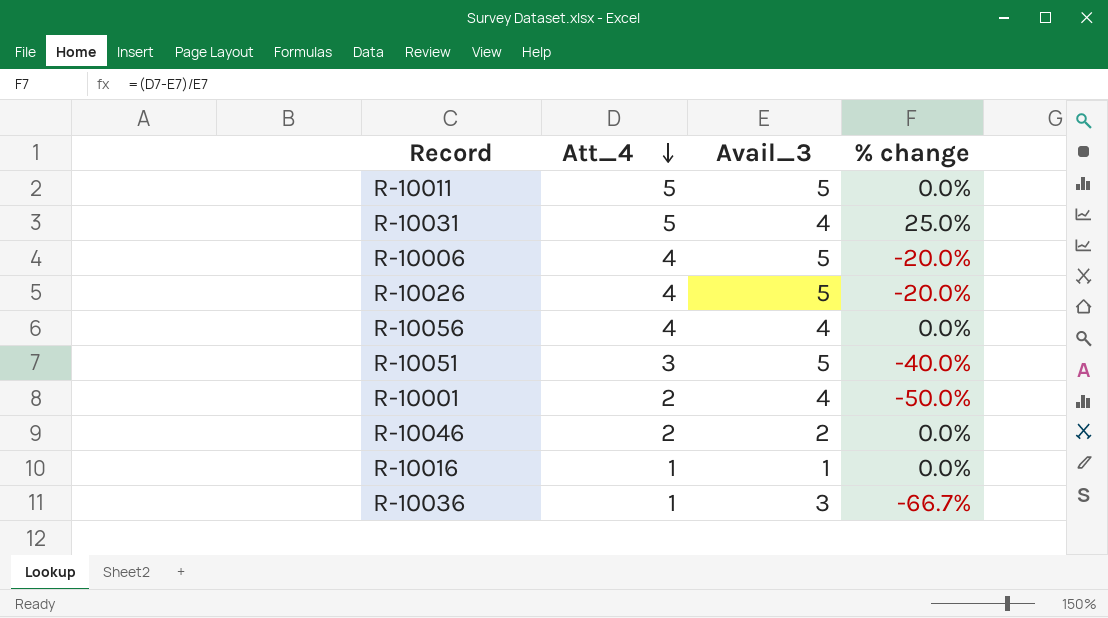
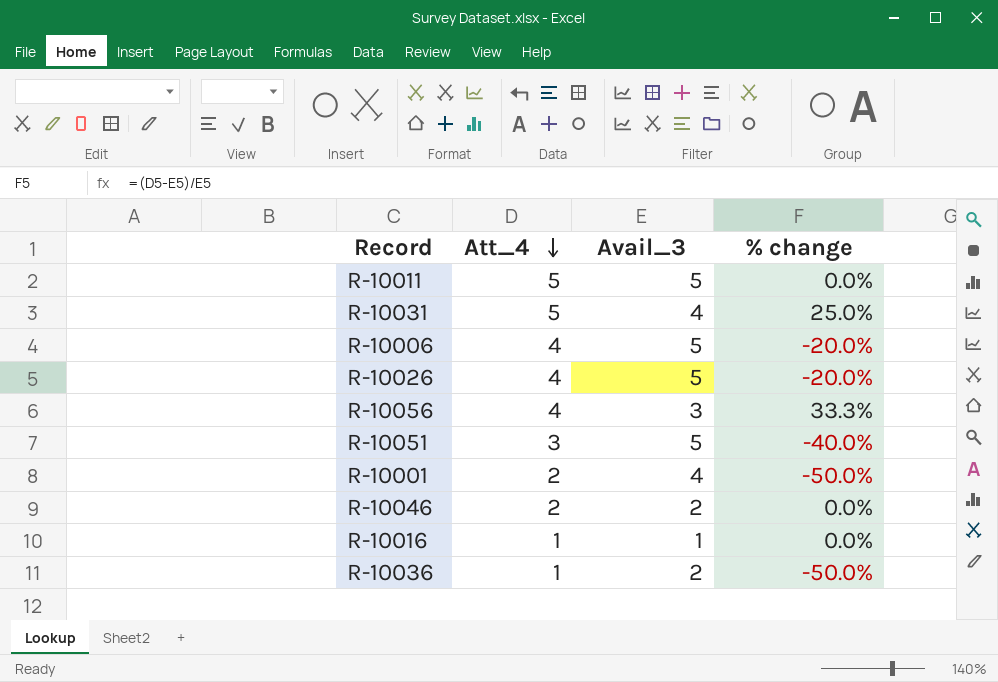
R-10056 | Avail_3: 4 -> 3
R-10056 | % change: 0.0% -> 33.3%
R-10036 | Avail_3: 3 -> 2
R-10036 | % change: -66.7% -> -50.0%

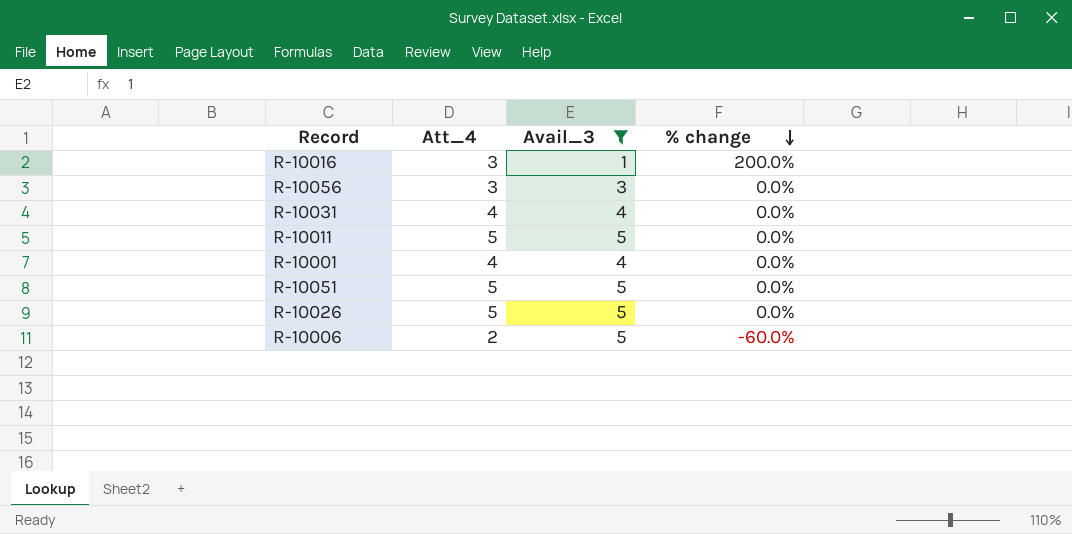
filter: none -> Avail_3 != 2
row order: Att_4 descending -> % change descending
R-10016 | Att_4: 1 -> 3
R-10016 | % change: 0.0% -> 200.0%
R-10056 | Att_4: 4 -> 3
R-10056 | % change: 33.3% -> 0.0%
R-10031 | Att_4: 5 -> 4
R-10031 | % change: 25.0% -> 0.0%
R-10001 | Att_4: 2 -> 4
R-10001 | % change: -50.0% -> 0.0%
R-10051 | Att_4: 3 -> 5
R-10051 | % change: -40.0% -> 0.0%
R-10026 | Att_4: 4 -> 5
R-10026 | % change: -20.0% -> 0.0%
R-10006 | Att_4: 4 -> 2
R-10006 | % change: -20.0% -> -60.0%

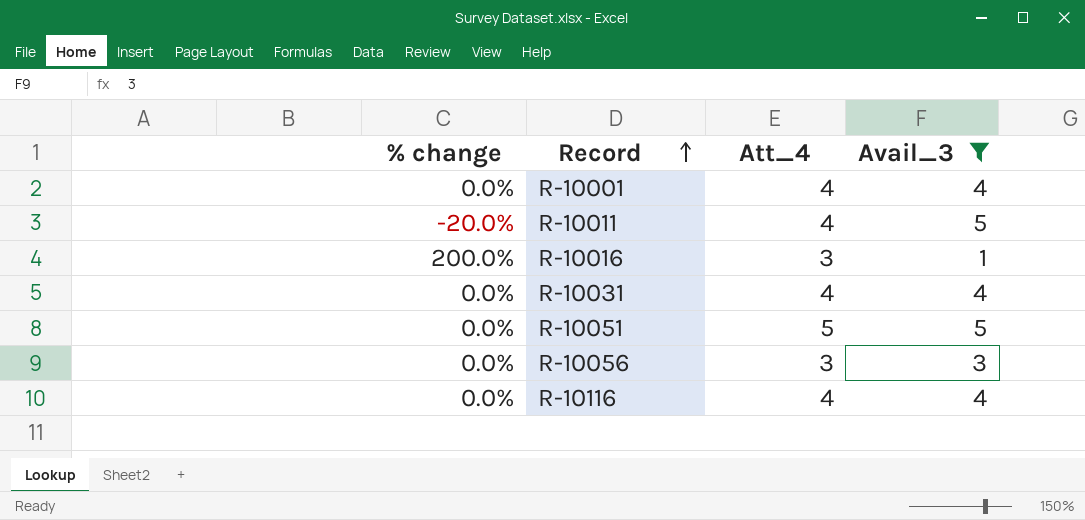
row order: % change descending -> Record ascending
column % change | position: 4 -> 1
row R-10026: 5 | 5 | 0.0% -> none
row R-10006: 2 | 5 | -60.0% -> none
R-10011 | % change: 0.0% -> -20.0%
R-10011 | Att_4: 5 -> 4
row R-10116: none -> 0.0% | 4 | 4

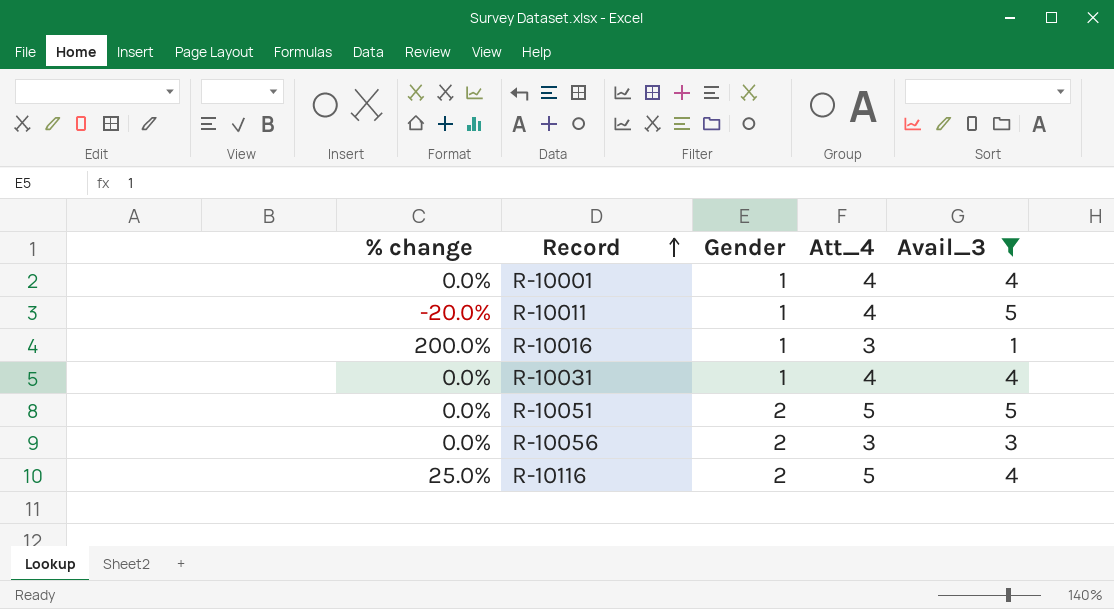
column Gender | position: none -> 3
R-10116 | % change: 0.0% -> 25.0%
R-10116 | Att_4: 4 -> 5

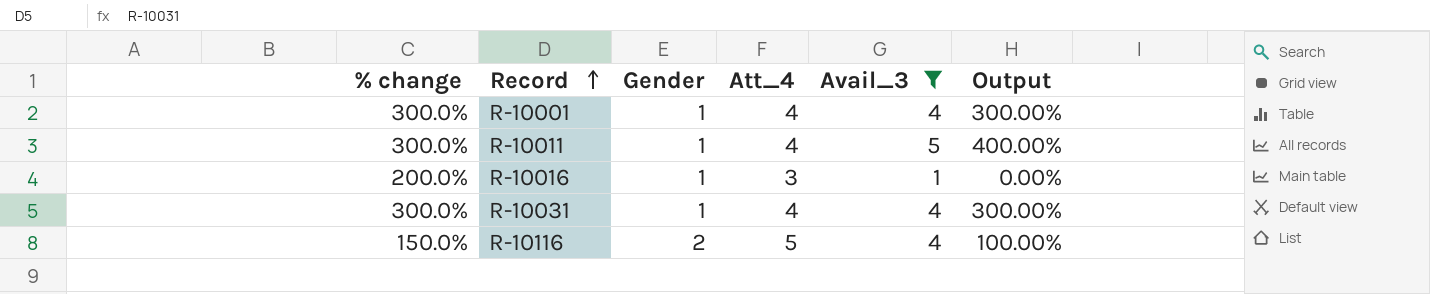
column % change | formula: ([Att_4] - [Avail_3]) / [Avail_3] -> ([Att_4] - [Gender]) / [Gender]
column Output | formula: none -> ([Avail_3] - [Gender]) / [Gender]
row R-10051: 0.0% | 2 | 5 | 5 -> none
row R-10056: 0.0% | 2 | 3 | 3 -> none

